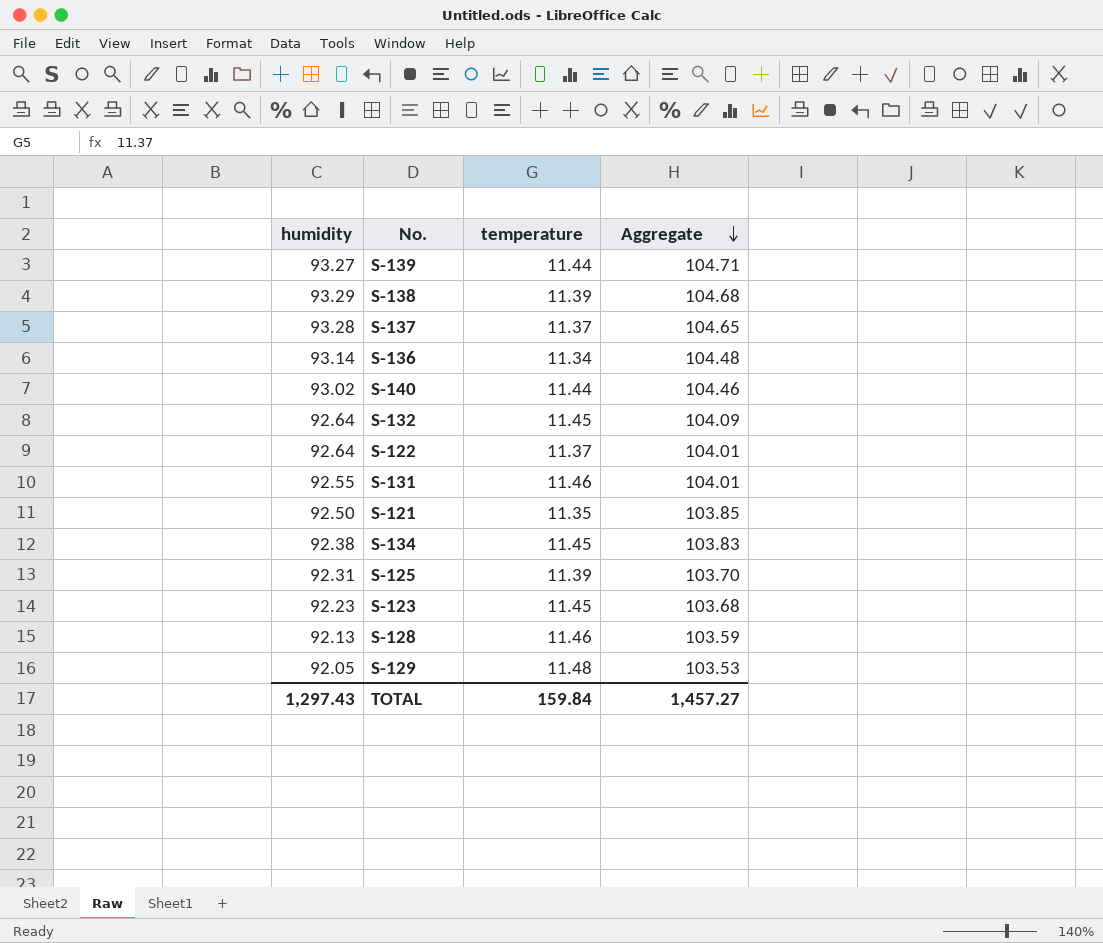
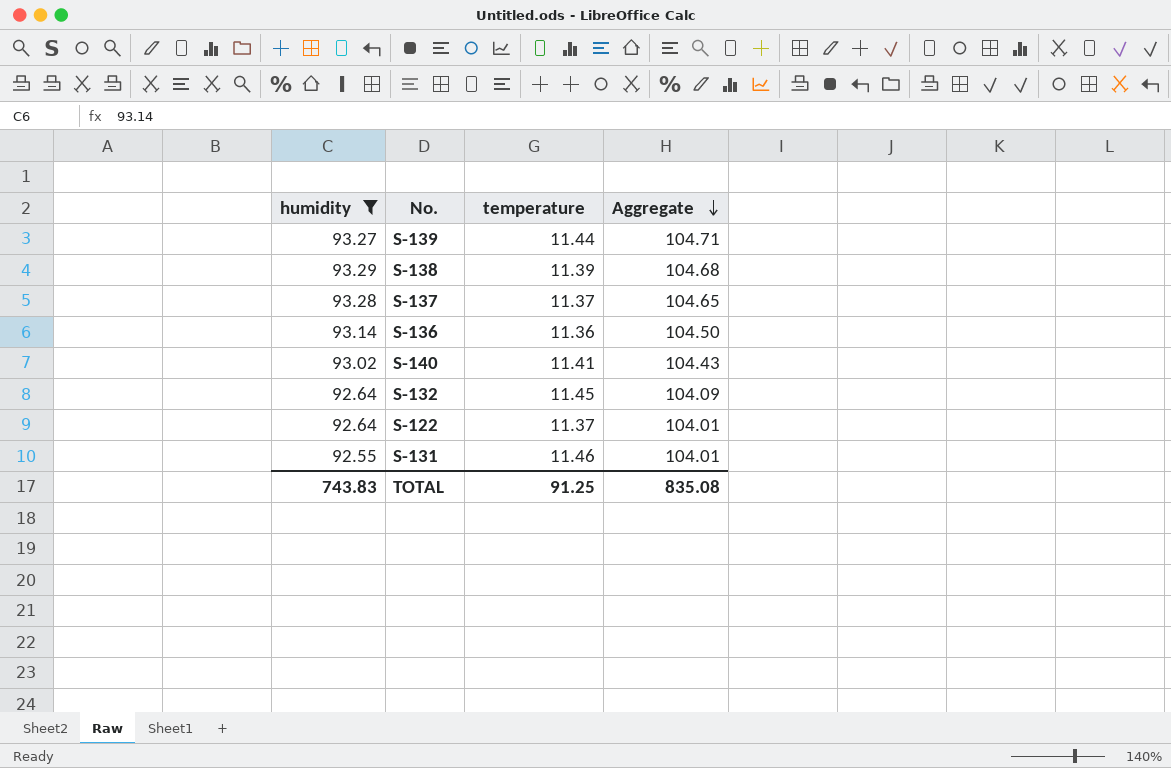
filter: none -> humidity >= 92.55
S-136 | temperature: 11.34 -> 11.36
S-136 | Aggregate: 104.48 -> 104.50
S-140 | temperature: 11.44 -> 11.41
S-140 | Aggregate: 104.46 -> 104.43
TOTAL | humidity: 1,297.43 -> 743.83
TOTAL | temperature: 159.84 -> 91.25
TOTAL | Aggregate: 1,457.27 -> 835.08

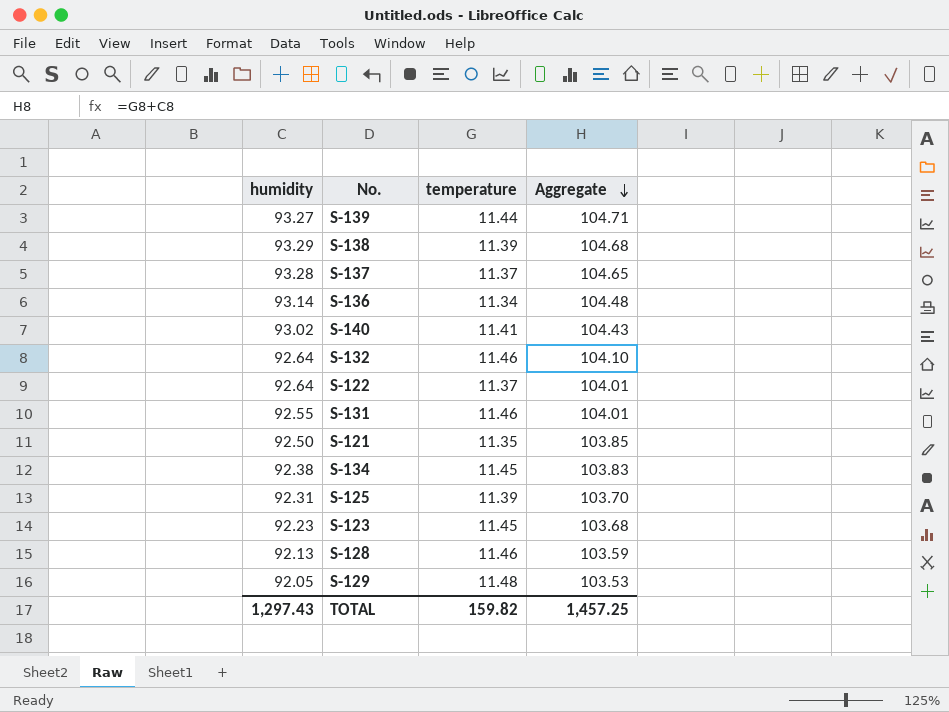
filter: humidity >= 92.55 -> none
S-136 | temperature: 11.36 -> 11.34
S-136 | Aggregate: 104.50 -> 104.48
S-132 | temperature: 11.45 -> 11.46
S-132 | Aggregate: 104.09 -> 104.10
TOTAL | humidity: 743.83 -> 1,297.43
TOTAL | temperature: 91.25 -> 159.82
TOTAL | Aggregate: 835.08 -> 1,457.25

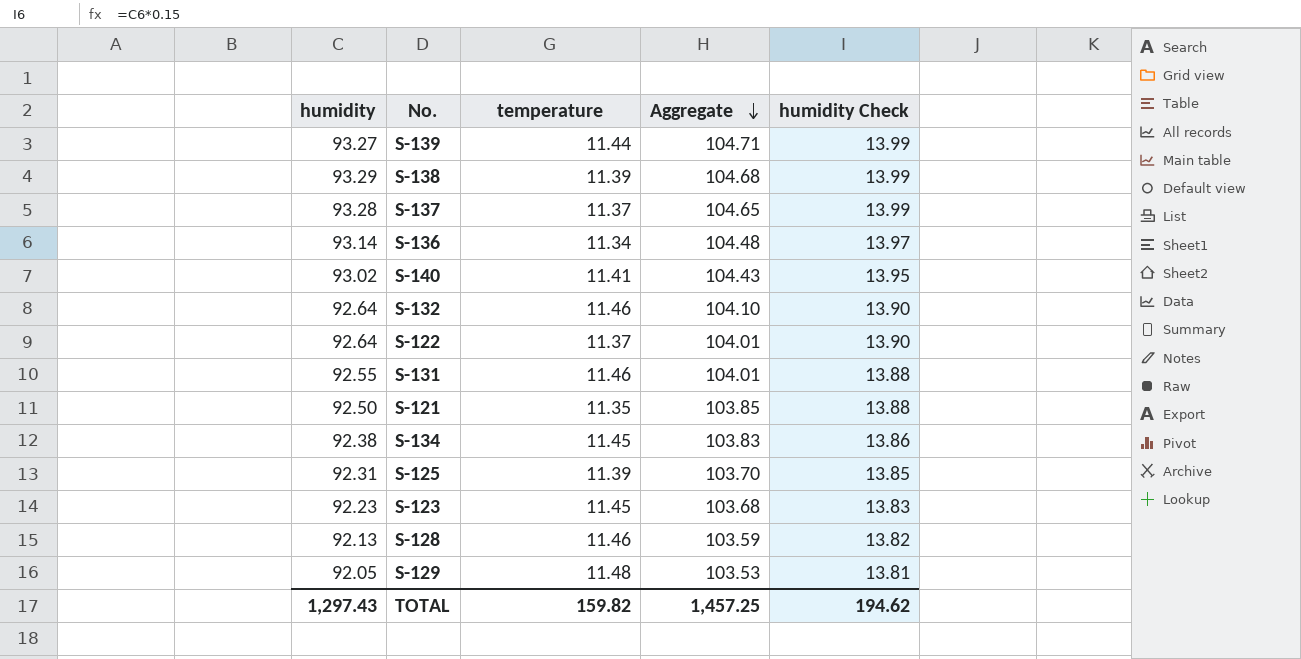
column humidity Check | formula: none -> [humidity] * 0.15

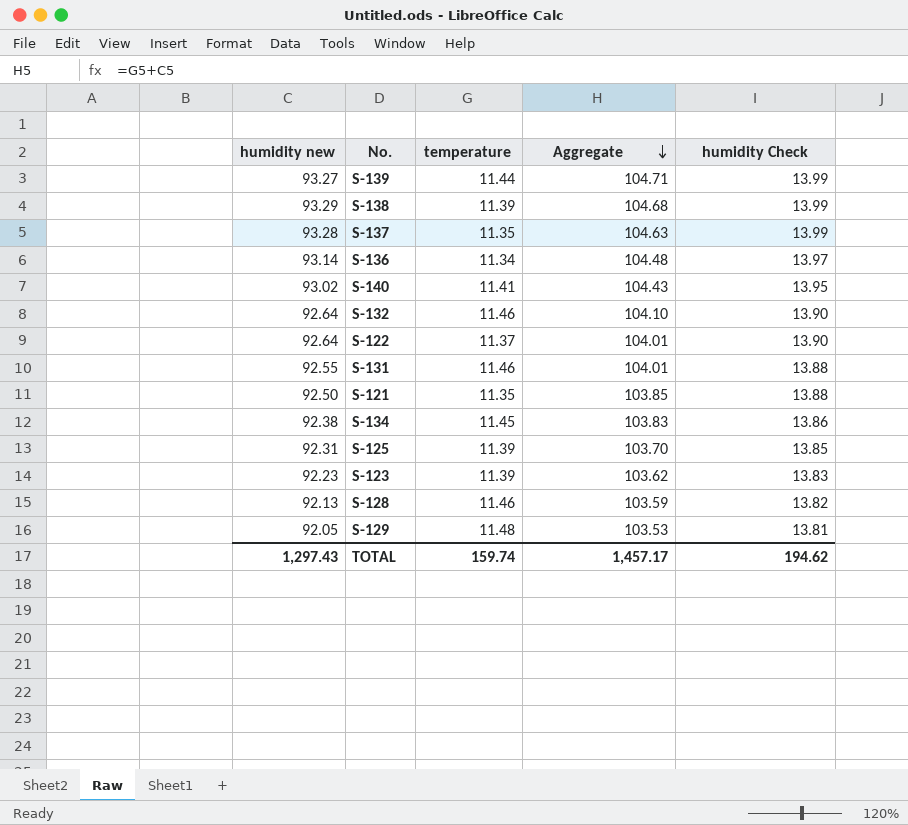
column name: humidity -> humidity new
S-137 | temperature: 11.37 -> 11.35
S-137 | Aggregate: 104.65 -> 104.63
S-123 | temperature: 11.45 -> 11.39
S-123 | Aggregate: 103.68 -> 103.62
TOTAL | temperature: 159.82 -> 159.74
TOTAL | Aggregate: 1,457.25 -> 1,457.17

